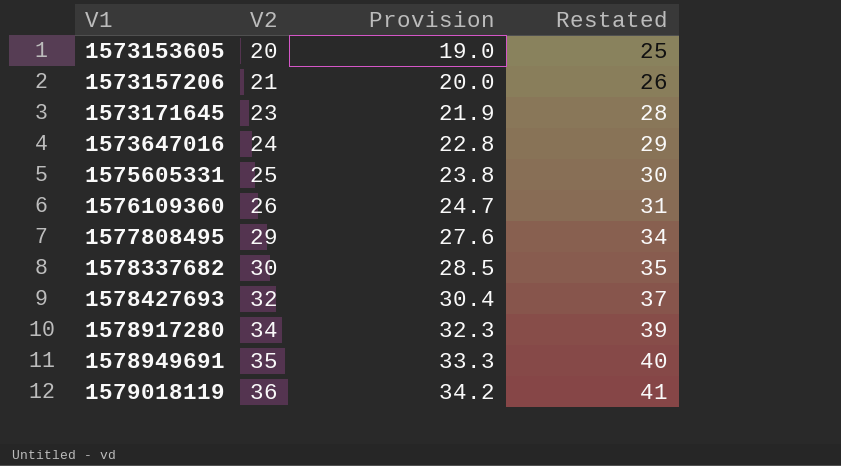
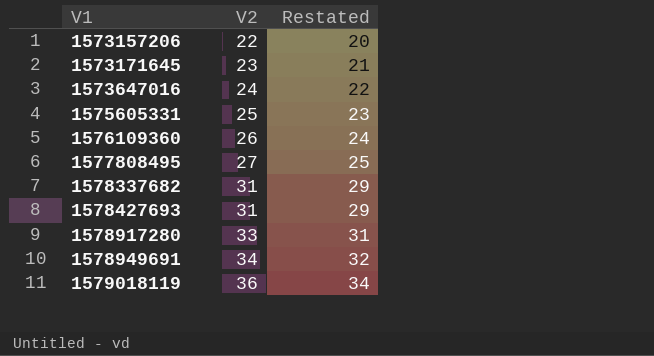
column Provision | formula: [V2] * 0.95 -> none
column Restated | formula: [V2] + 5 -> [V2] - 2
row 1573153605: 20 | 19.0 | 25 -> none
1573157206 | V2: 21 -> 22
1577808495 | V2: 29 -> 27
1578337682 | V2: 30 -> 31
1578427693 | V2: 32 -> 31
1578917280 | V2: 34 -> 33
1578949691 | V2: 35 -> 34

